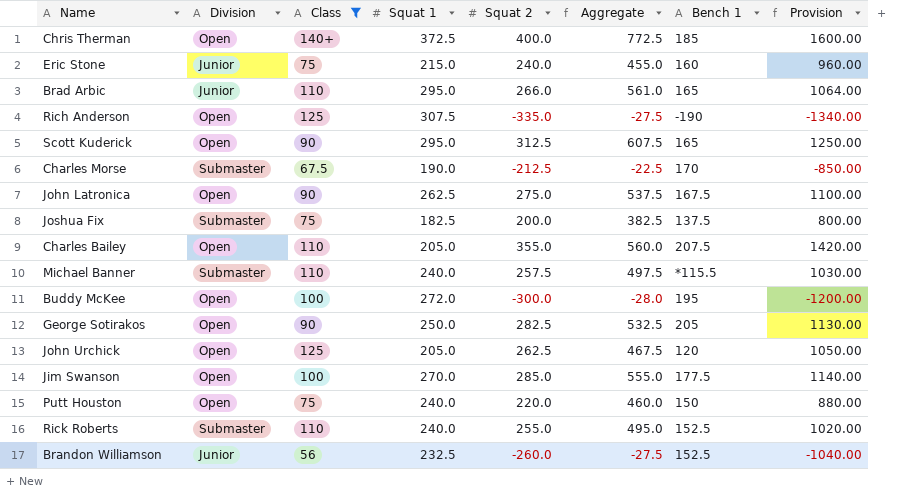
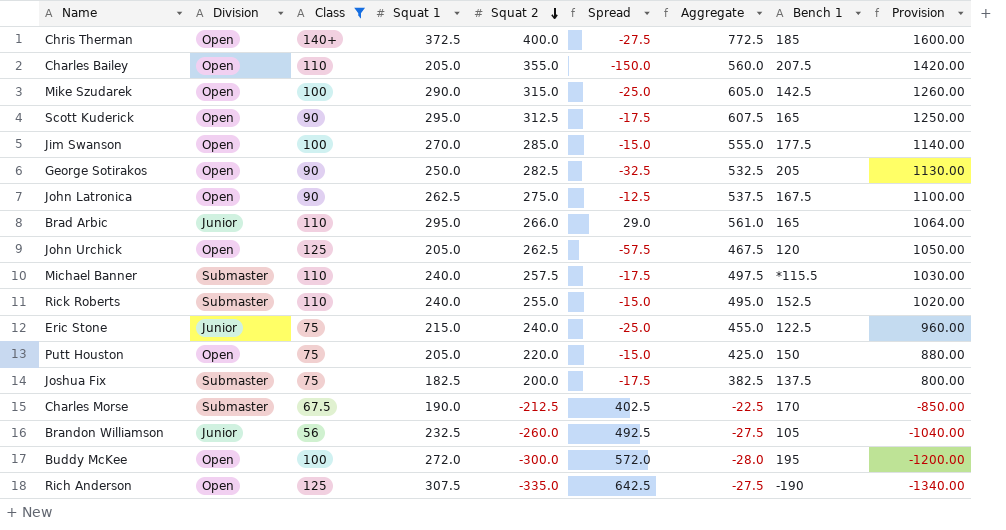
row order: none -> Squat 2 descending
column Spread | formula: none -> [Squat 1] - [Squat 2]
row Mike Szudarek: none -> Open | 100 | 290.0 | 315.0 | -25.0 | 605.0 | 142.5 | 1260.00
Eric Stone | Bench 1: 160 -> 122.5
Putt Houston | Squat 1: 240.0 -> 205.0
Putt Houston | Aggregate: 460.0 -> 425.0
Brandon Williamson | Bench 1: 152.5 -> 105

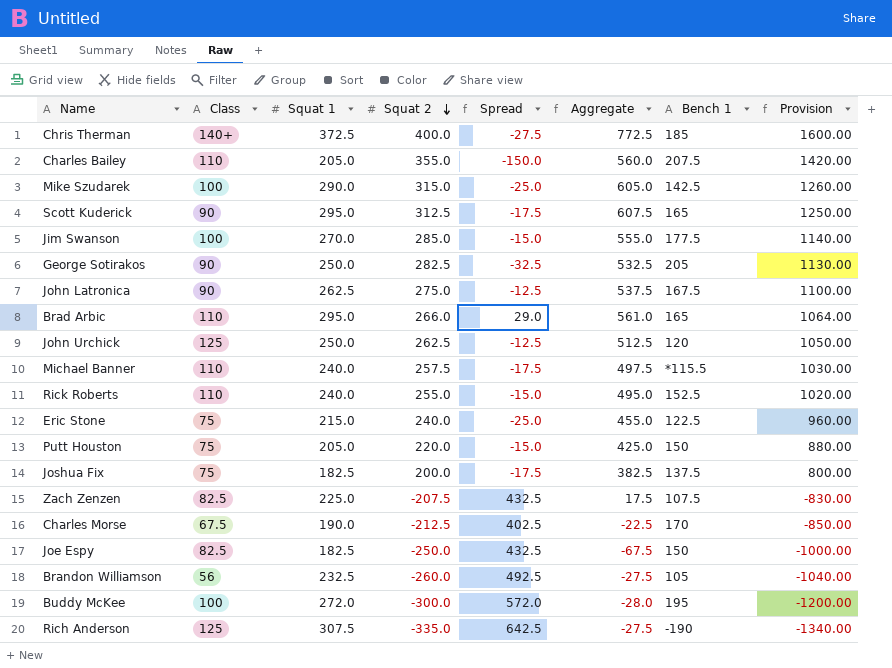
filter: Class != 82.5 -> none
column Division | position: 2 -> none
John Urchick | Squat 1: 205.0 -> 250.0
John Urchick | Spread: -57.5 -> -12.5
John Urchick | Aggregate: 467.5 -> 512.5

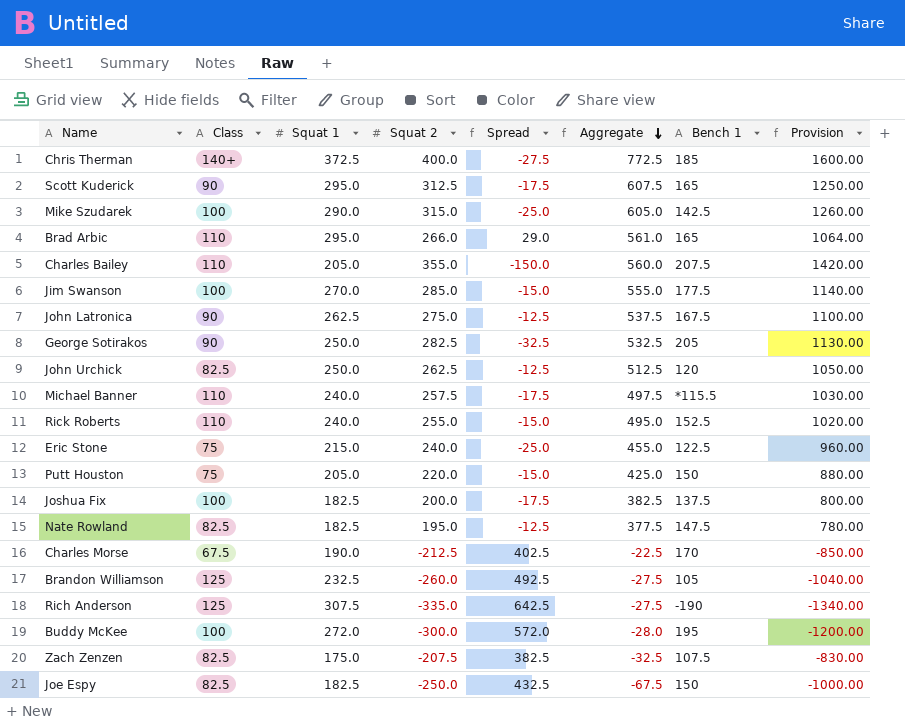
row order: Squat 2 descending -> Aggregate descending
John Urchick | Class: 125 -> 82.5
Joshua Fix | Class: 75 -> 100
row Nate Rowland: none -> 82.5 | 182.5 | 195.0 | -12.5 | 377.5 | 147.5 | 780.00
Brandon Williamson | Class: 56 -> 125
Zach Zenzen | Squat 1: 225.0 -> 175.0
Zach Zenzen | Spread: 432.5 -> 382.5
Zach Zenzen | Aggregate: 17.5 -> -32.5

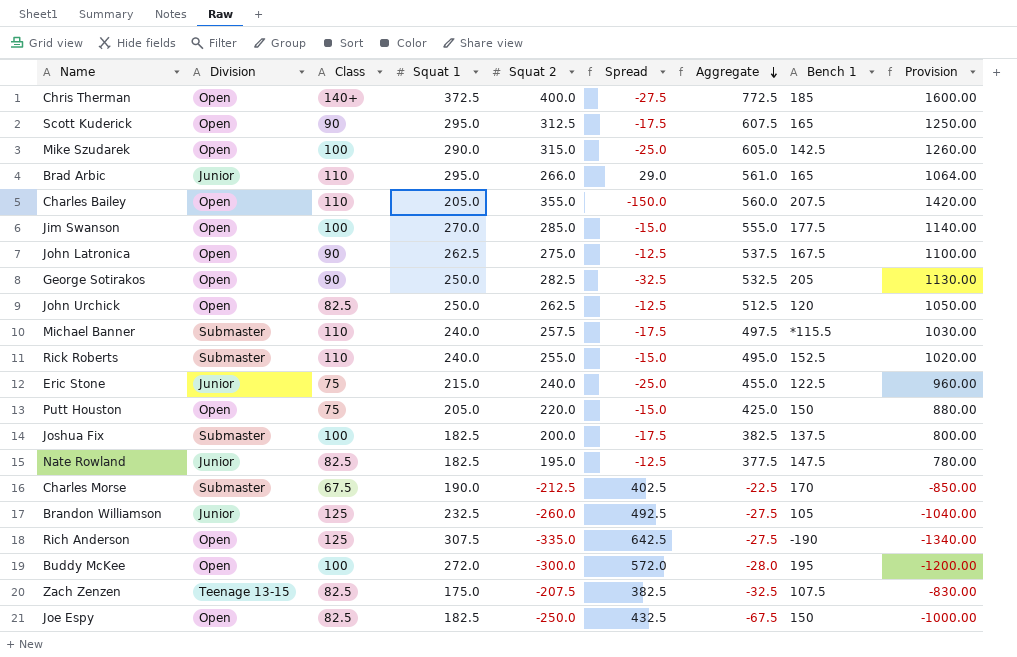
column Division | position: none -> 2

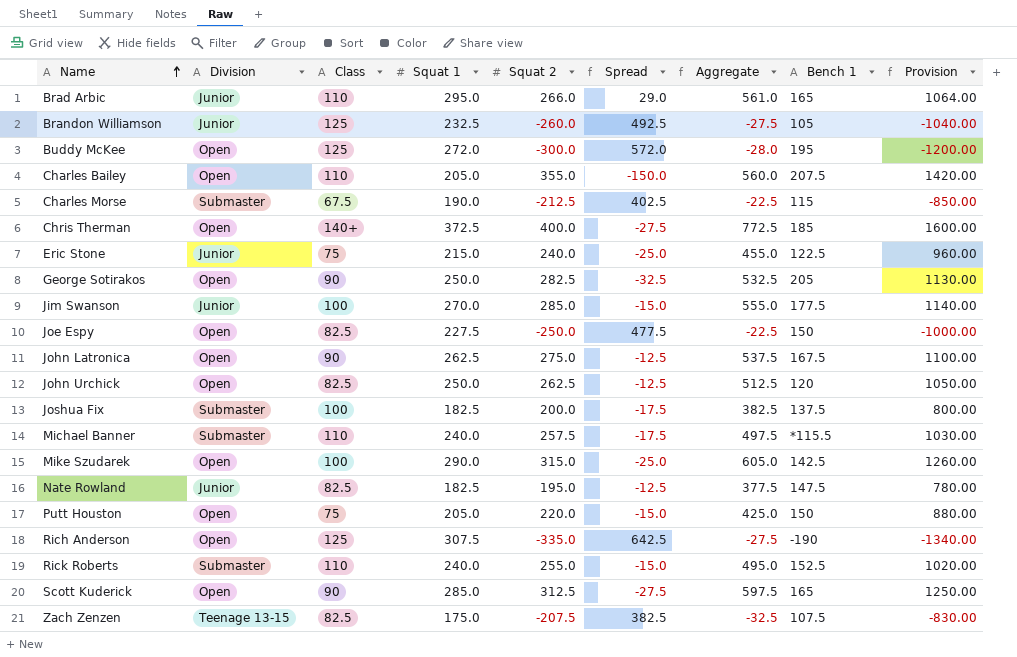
row order: Aggregate descending -> Name ascending
Buddy McKee | Class: 100 -> 125
Charles Morse | Bench 1: 170 -> 115
Jim Swanson | Division: Open -> Junior
Joe Espy | Squat 1: 182.5 -> 227.5
Joe Espy | Spread: 432.5 -> 477.5
Joe Espy | Aggregate: -67.5 -> -22.5
Scott Kuderick | Squat 1: 295.0 -> 285.0
Scott Kuderick | Spread: -17.5 -> -27.5
Scott Kuderick | Aggregate: 607.5 -> 597.5

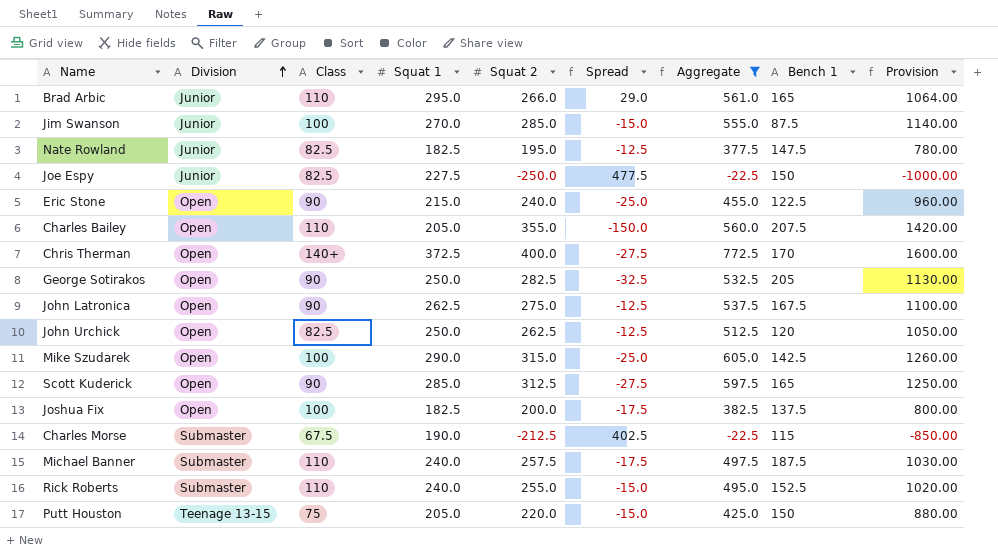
filter: none -> Aggregate >= -22.5
row order: Name ascending -> Division ascending
Jim Swanson | Bench 1: 177.5 -> 87.5
Joe Espy | Division: Open -> Junior
Eric Stone | Division: Junior -> Open
Eric Stone | Class: 75 -> 90
Chris Therman | Bench 1: 185 -> 170
Joshua Fix | Division: Submaster -> Open
Michael Banner | Bench 1: *115.5 -> 187.5
Putt Houston | Division: Open -> Teenage 13-15

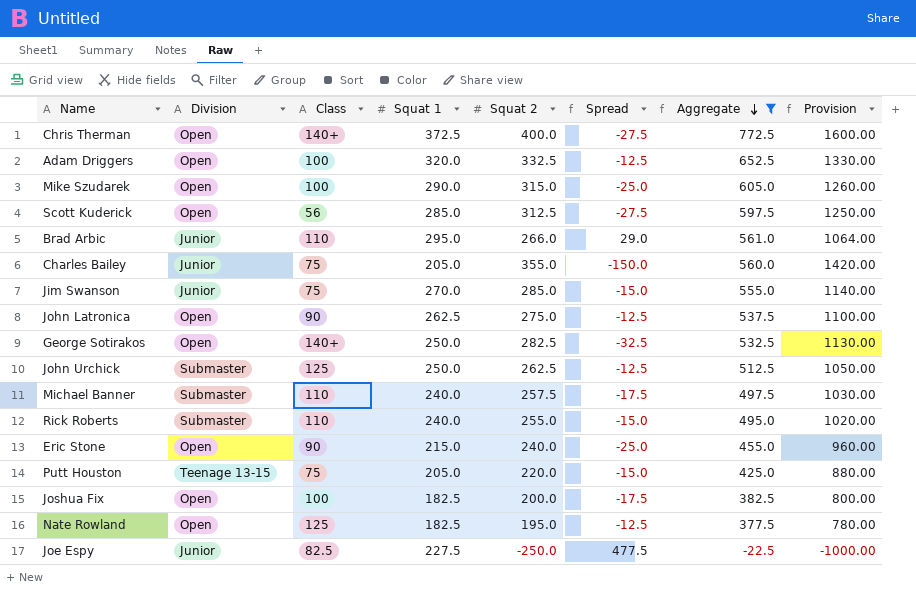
row order: Division ascending -> Aggregate descending
column Bench 1 | position: 8 -> none
row Charles Morse: Submaster | 67.5 | 190.0 | -212.5 | 402.5 | -22.5 | 115 | -850.00 -> none
row Adam Driggers: none -> Open | 100 | 320.0 | 332.5 | -12.5 | 652.5 | 1330.00
Scott Kuderick | Class: 90 -> 56
Charles Bailey | Division: Open -> Junior
Charles Bailey | Class: 110 -> 75
Jim Swanson | Class: 100 -> 75
George Sotirakos | Class: 90 -> 140+
John Urchick | Division: Open -> Submaster
John Urchick | Class: 82.5 -> 125
Nate Rowland | Division: Junior -> Open
Nate Rowland | Class: 82.5 -> 125

